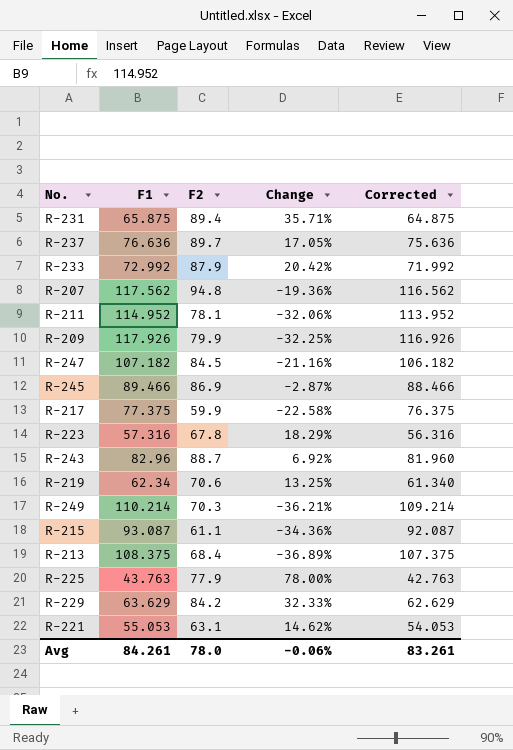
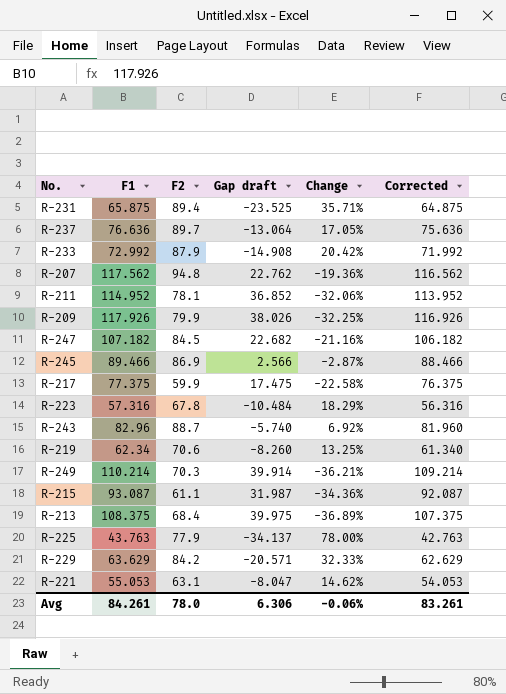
column Gap draft | formula: none -> [F1] - [F2]

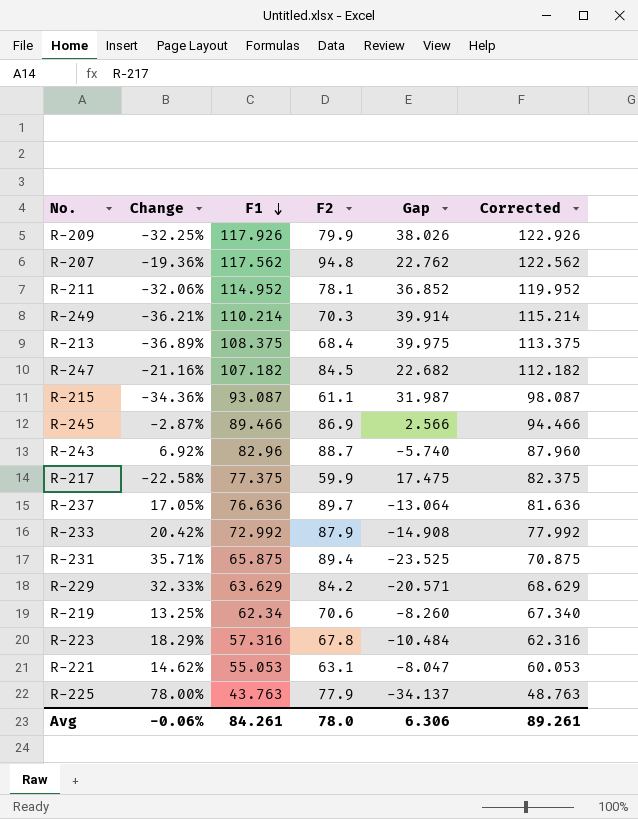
row order: none -> F1 descending
column Change | position: 5 -> 2
column name: Gap draft -> Gap
column Corrected | formula: [F1] - 1 -> [F1] + 5
Avg | Corrected: 83.261 -> 89.261

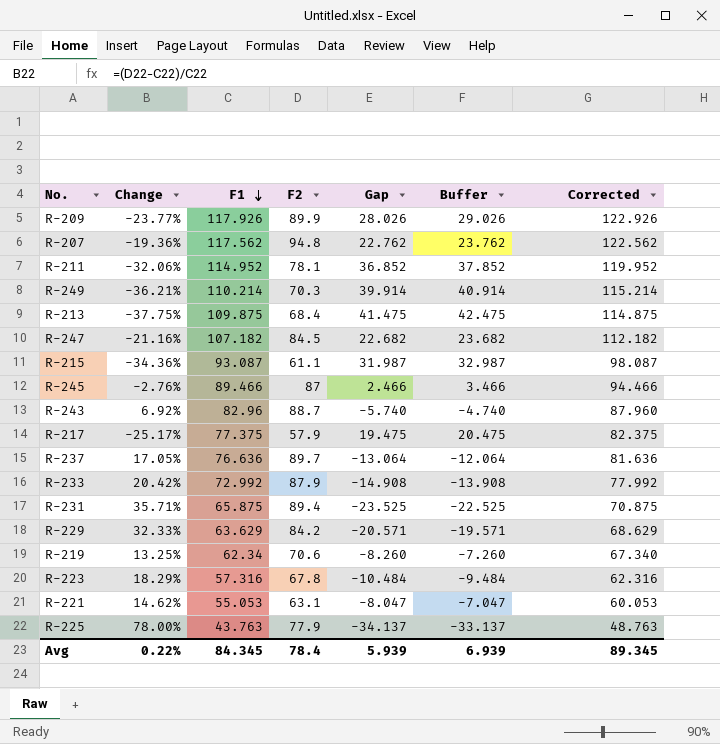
column Buffer | formula: none -> [Gap] + 1
R-209 | Change: -32.25% -> -23.77%
R-209 | F2: 79.9 -> 89.9
R-209 | Gap: 38.026 -> 28.026
R-213 | Change: -36.89% -> -37.75%
R-213 | F1: 108.375 -> 109.875
R-213 | Gap: 39.975 -> 41.475
R-213 | Corrected: 113.375 -> 114.875
R-245 | Change: -2.87% -> -2.76%
R-245 | F2: 86.9 -> 87
R-245 | Gap: 2.566 -> 2.466
R-217 | Change: -22.58% -> -25.17%
R-217 | F2: 59.9 -> 57.9
R-217 | Gap: 17.475 -> 19.475
Avg | Change: -0.06% -> 0.22%
Avg | F1: 84.261 -> 84.345
Avg | F2: 78.0 -> 78.4
Avg | Gap: 6.306 -> 5.939
Avg | Corrected: 89.261 -> 89.345

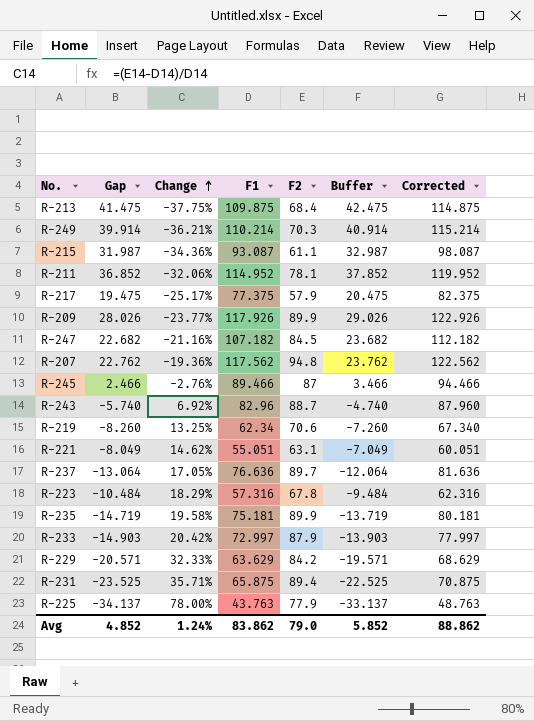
row order: F1 descending -> Change ascending
column Gap | position: 5 -> 2
R-221 | Gap: -8.047 -> -8.049
R-221 | F1: 55.053 -> 55.051
R-221 | Buffer: -7.047 -> -7.049
R-221 | Corrected: 60.053 -> 60.051
row R-235: none -> -14.719 | 19.58% | 75.181 | 89.9 | -13.719 | 80.181
R-233 | Gap: -14.908 -> -14.903
R-233 | F1: 72.992 -> 72.997
R-233 | Buffer: -13.908 -> -13.903
R-233 | Corrected: 77.992 -> 77.997
Avg | Gap: 5.939 -> 4.852
Avg | Change: 0.22% -> 1.24%
Avg | F1: 84.345 -> 83.862
Avg | F2: 78.4 -> 79.0
Avg | Buffer: 6.939 -> 5.852
Avg | Corrected: 89.345 -> 88.862

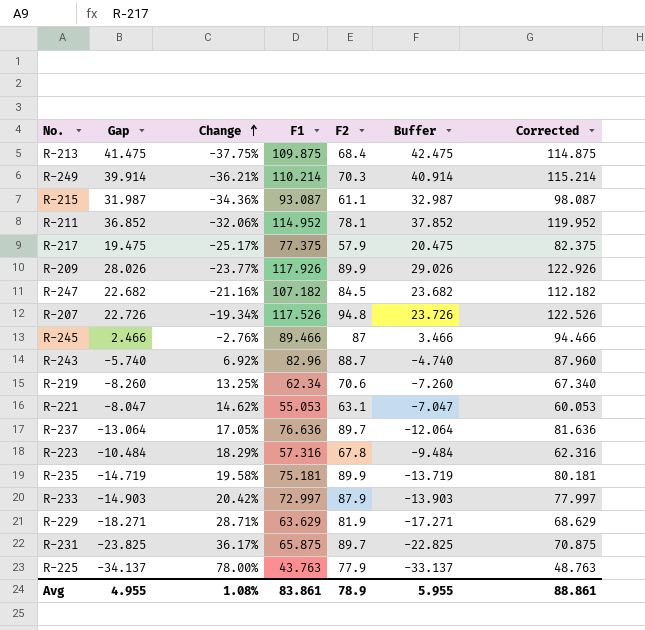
R-207 | Gap: 22.762 -> 22.726
R-207 | Change: -19.36% -> -19.34%
R-207 | F1: 117.562 -> 117.526
R-207 | Buffer: 23.762 -> 23.726
R-207 | Corrected: 122.562 -> 122.526
R-221 | Gap: -8.049 -> -8.047
R-221 | F1: 55.051 -> 55.053
R-221 | Buffer: -7.049 -> -7.047
R-221 | Corrected: 60.051 -> 60.053
R-229 | Gap: -20.571 -> -18.271
R-229 | Change: 32.33% -> 28.71%
R-229 | F2: 84.2 -> 81.9
R-229 | Buffer: -19.571 -> -17.271
R-231 | Gap: -23.525 -> -23.825
R-231 | Change: 35.71% -> 36.17%
R-231 | F2: 89.4 -> 89.7
R-231 | Buffer: -22.525 -> -22.825
Avg | Gap: 4.852 -> 4.955
Avg | Change: 1.24% -> 1.08%
Avg | F1: 83.862 -> 83.861
Avg | F2: 79.0 -> 78.9
Avg | Buffer: 5.852 -> 5.955
Avg | Corrected: 88.862 -> 88.861

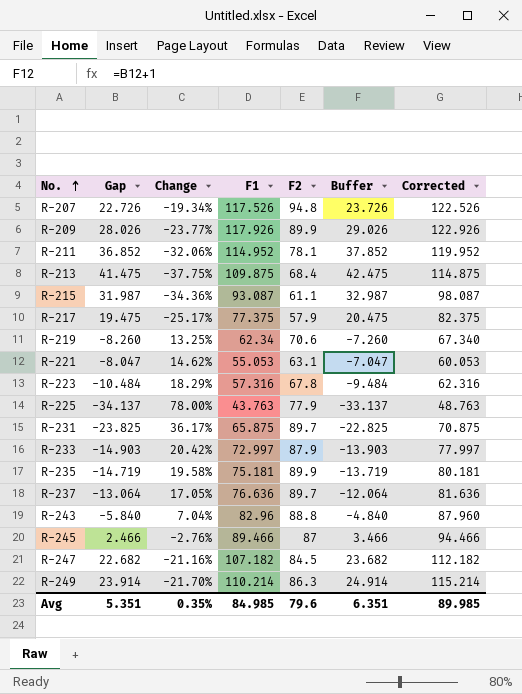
row order: Change ascending -> No. ascending
row R-229: -18.271 | 28.71% | 63.629 | 81.9 | -17.271 | 68.629 -> none
R-243 | Gap: -5.740 -> -5.840
R-243 | Change: 6.92% -> 7.04%
R-243 | F2: 88.7 -> 88.8
R-243 | Buffer: -4.740 -> -4.840
R-249 | Gap: 39.914 -> 23.914
R-249 | Change: -36.21% -> -21.70%
R-249 | F2: 70.3 -> 86.3
R-249 | Buffer: 40.914 -> 24.914
Avg | Gap: 4.955 -> 5.351
Avg | Change: 1.08% -> 0.35%
Avg | F1: 83.861 -> 84.985
Avg | F2: 78.9 -> 79.6
Avg | Buffer: 5.955 -> 6.351
Avg | Corrected: 88.861 -> 89.985

